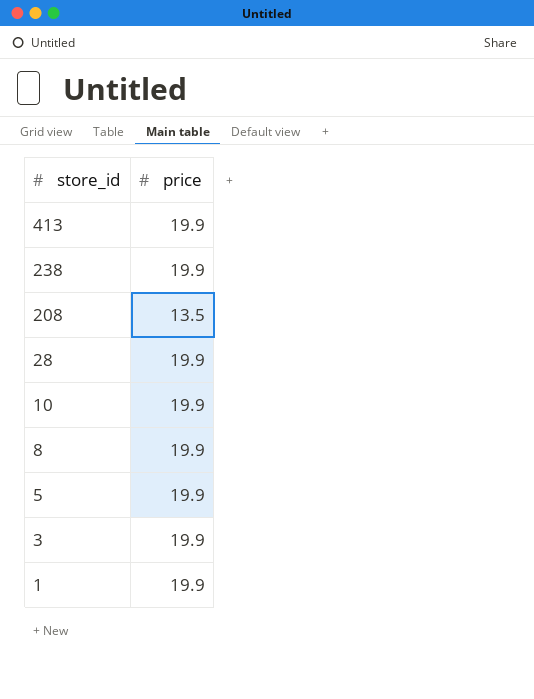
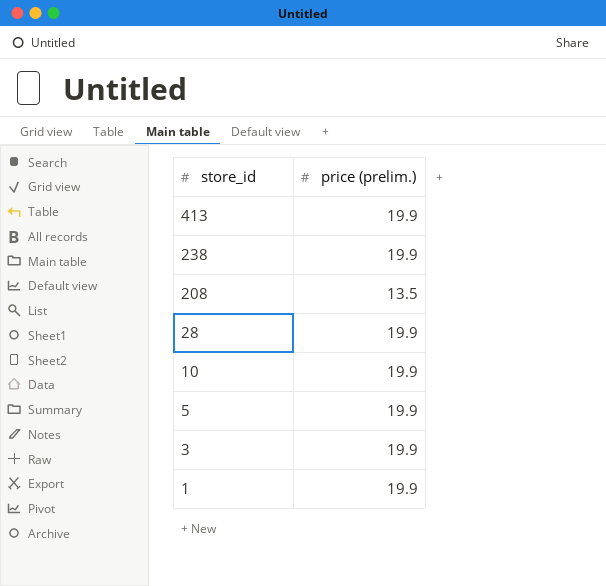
column name: price -> price (prelim.)
row 8: 19.9 -> none

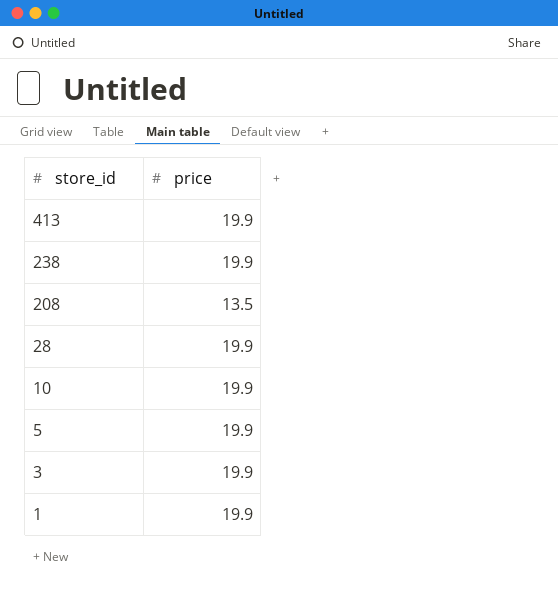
column name: price (prelim.) -> price

